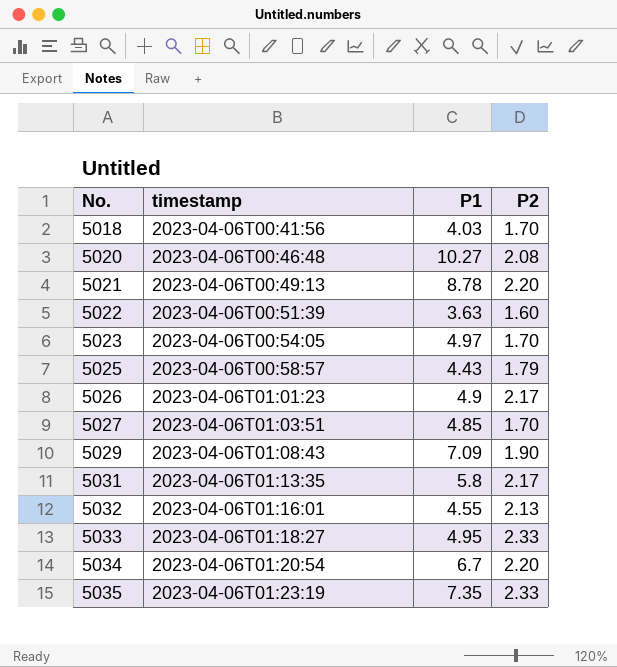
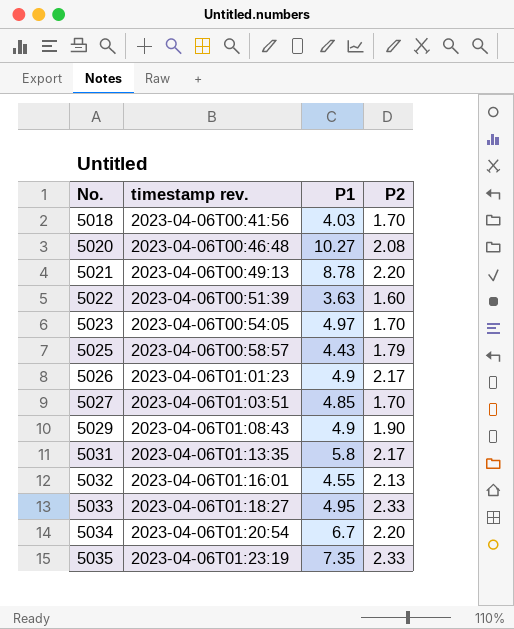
column name: timestamp -> timestamp rev.
5029 | P1: 7.09 -> 4.9

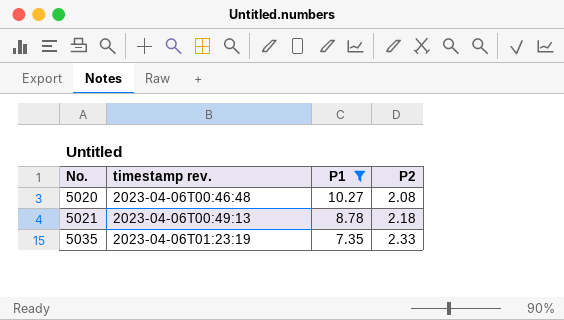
filter: none -> P1 >= 7.35
5021 | P2: 2.20 -> 2.18

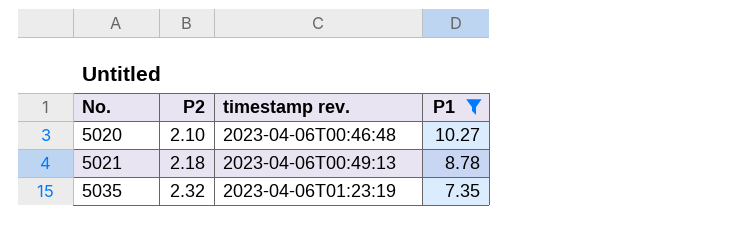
column P2 | position: 4 -> 2
5020 | P2: 2.08 -> 2.10
5035 | P2: 2.33 -> 2.32

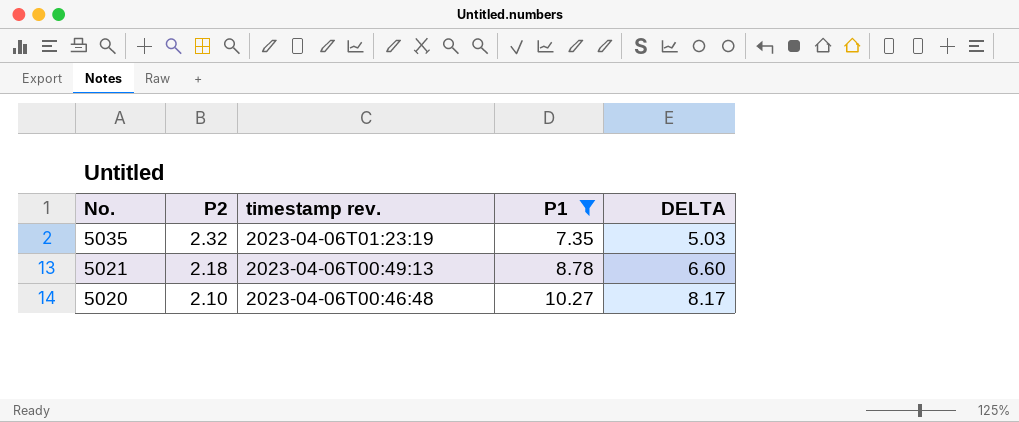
row order: No. ascending -> No. descending
column DELTA | formula: none -> [P1] - [P2]

